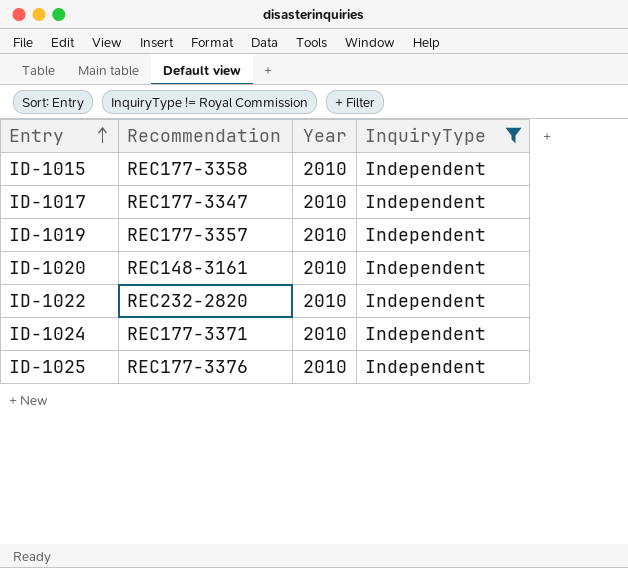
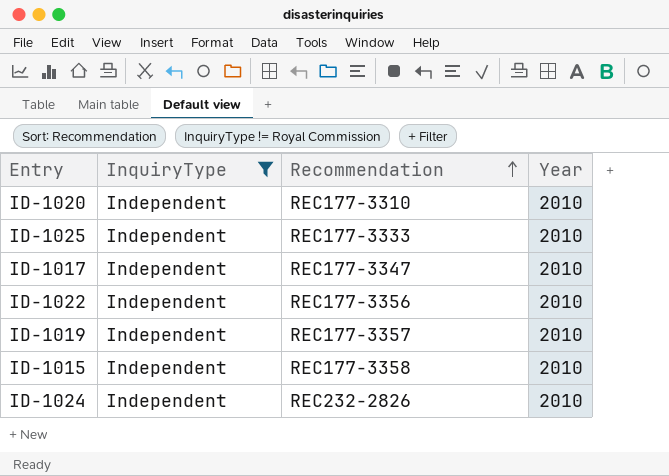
row order: Entry ascending -> Recommendation ascending
column InquiryType | position: 4 -> 2
ID-1020 | Recommendation: REC148-3161 -> REC177-3310
ID-1025 | Recommendation: REC177-3376 -> REC177-3333
ID-1022 | Recommendation: REC232-2820 -> REC177-3356
ID-1024 | Recommendation: REC177-3371 -> REC232-2826

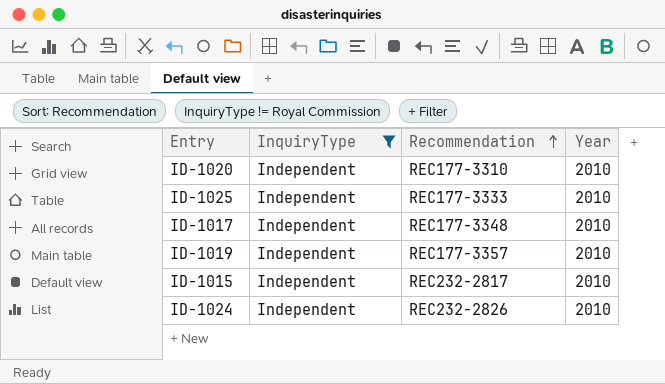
row ID-1022: Independent | REC177-3356 | 2010 -> none
ID-1017 | Recommendation: REC177-3347 -> REC177-3348
ID-1015 | Recommendation: REC177-3358 -> REC232-2817

